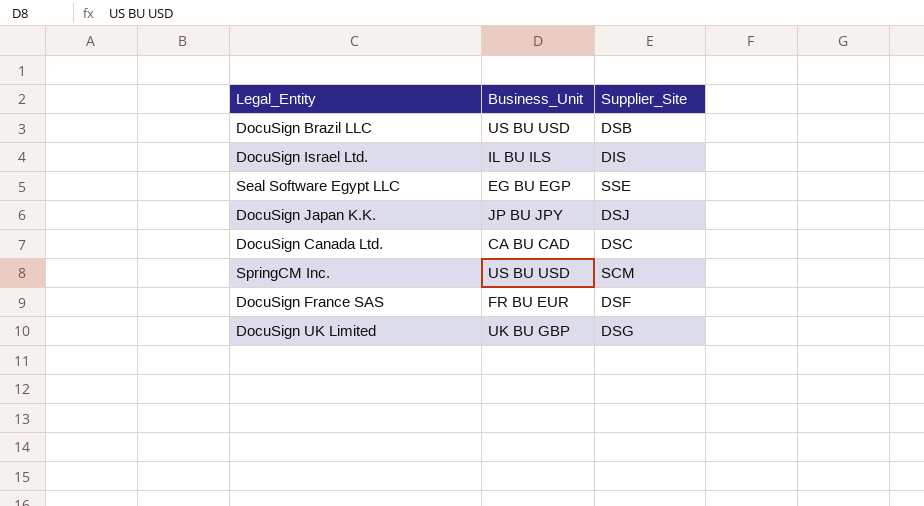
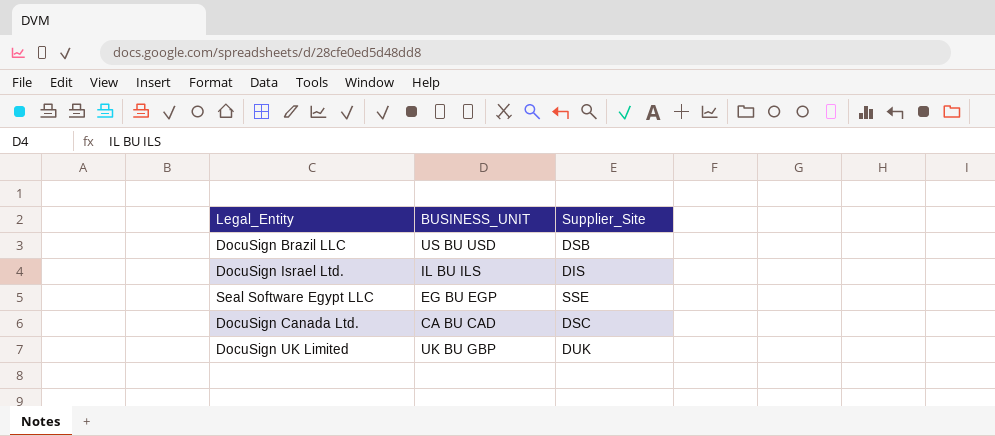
column name: Business_Unit -> BUSINESS_UNIT
row DocuSign Japan K.K.: JP BU JPY | DSJ -> none
row SpringCM Inc.: US BU USD | SCM -> none
row DocuSign France SAS: FR BU EUR | DSF -> none
DocuSign UK Limited | Supplier_Site: DSG -> DUK

